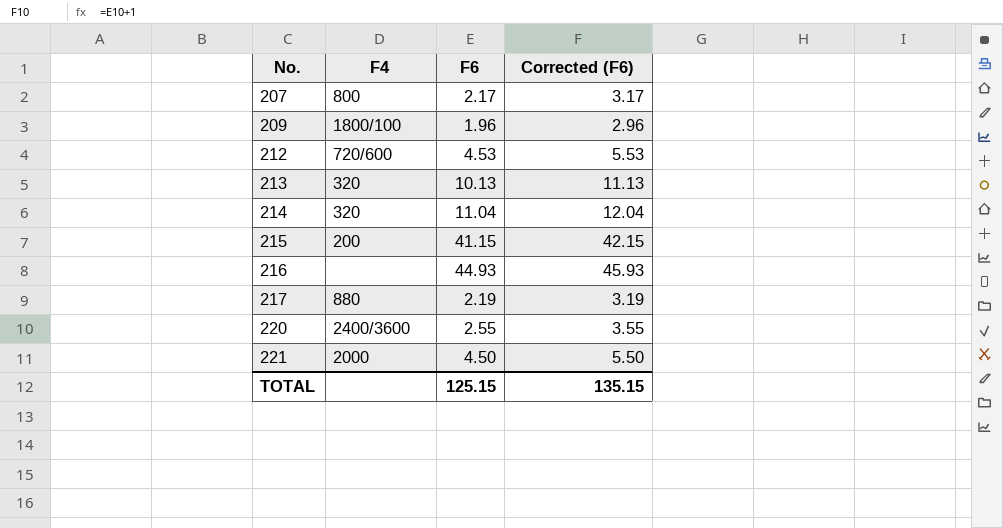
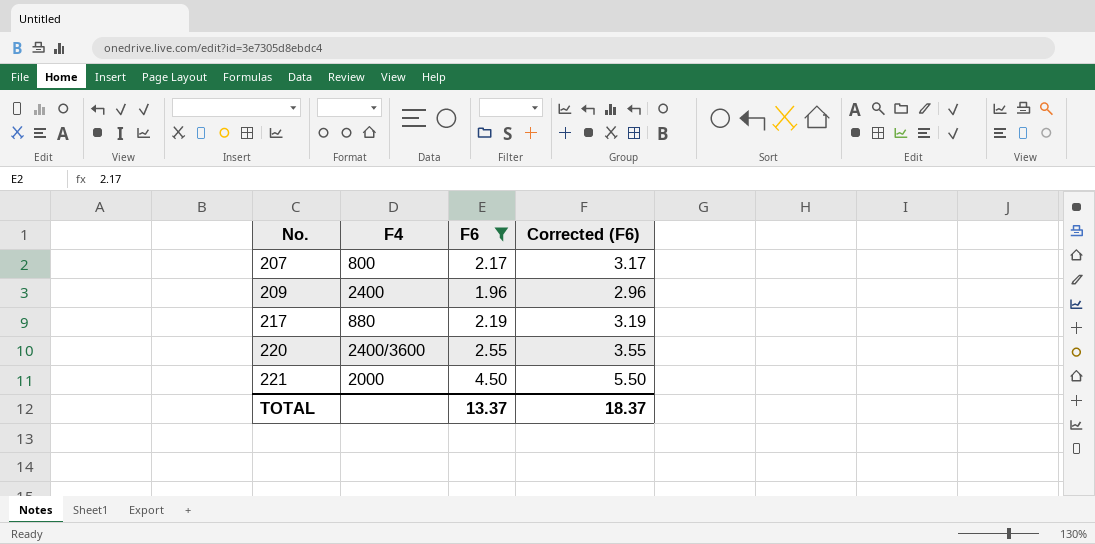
filter: none -> F6 <= 4.50
209 | F4: 1800/100 -> 2400
TOTAL | F6: 125.15 -> 13.37
TOTAL | Corrected (F6): 135.15 -> 18.37

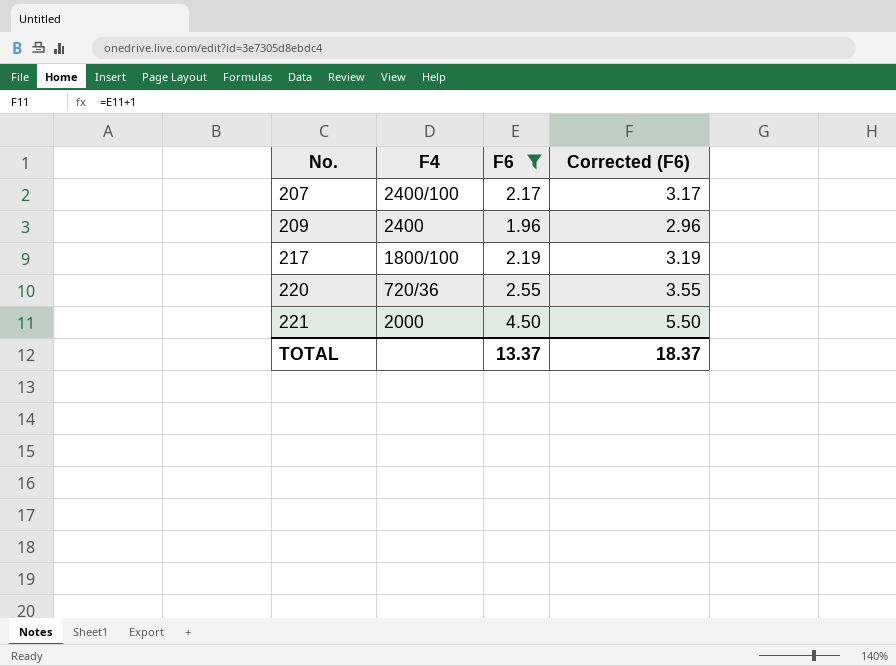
207 | F4: 800 -> 2400/100
217 | F4: 880 -> 1800/100
220 | F4: 2400/3600 -> 720/36

